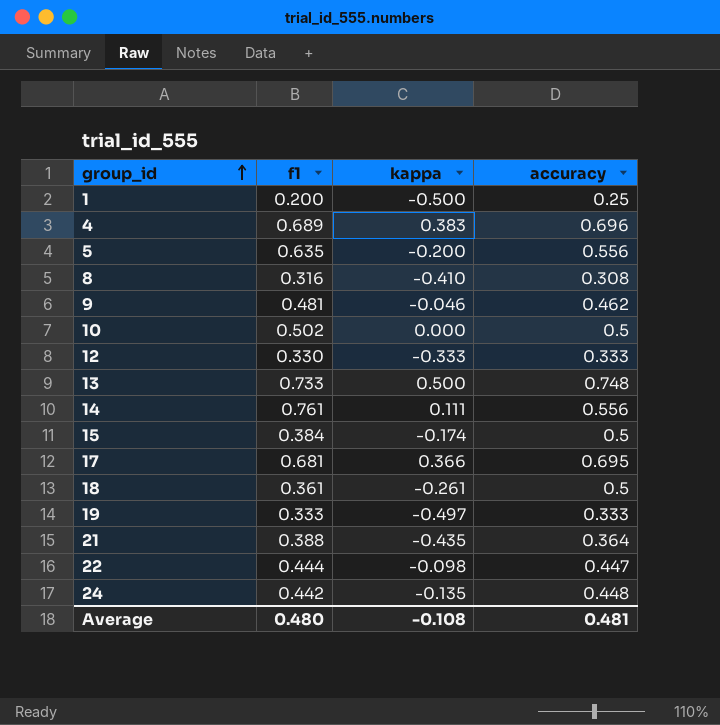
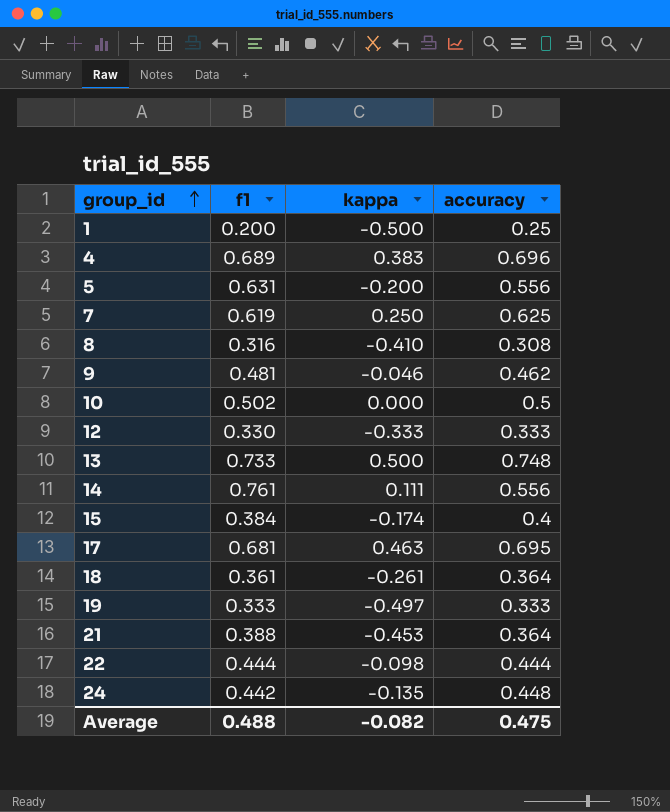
5 | f1: 0.635 -> 0.631
row 7: none -> 0.619 | 0.250 | 0.625
15 | accuracy: 0.5 -> 0.4
17 | kappa: 0.366 -> 0.463
18 | accuracy: 0.5 -> 0.364
21 | kappa: -0.435 -> -0.453
22 | accuracy: 0.447 -> 0.444
Average | f1: 0.480 -> 0.488
Average | kappa: -0.108 -> -0.082
Average | accuracy: 0.481 -> 0.475

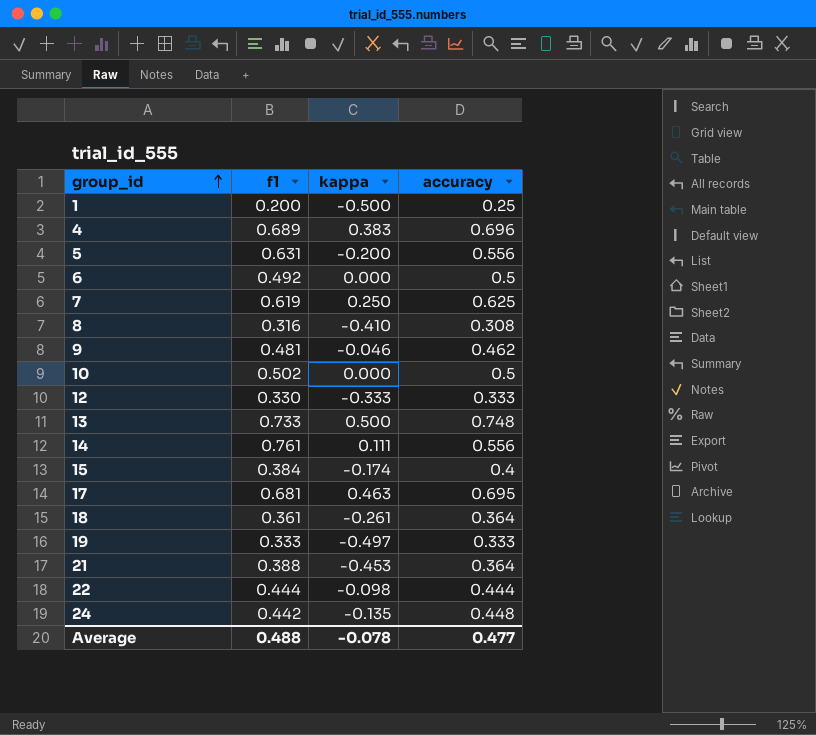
row 6: none -> 0.492 | 0.000 | 0.5
Average | kappa: -0.082 -> -0.078
Average | accuracy: 0.475 -> 0.477

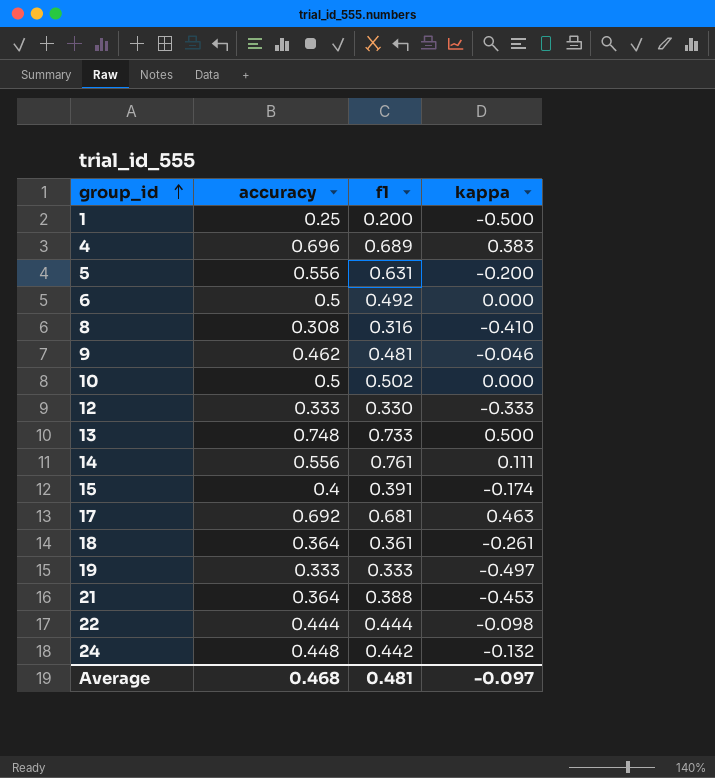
column accuracy | position: 4 -> 2
row 7: 0.619 | 0.250 | 0.625 -> none
15 | f1: 0.384 -> 0.391
17 | accuracy: 0.695 -> 0.692
24 | kappa: -0.135 -> -0.132
Average | accuracy: 0.477 -> 0.468
Average | f1: 0.488 -> 0.481
Average | kappa: -0.078 -> -0.097

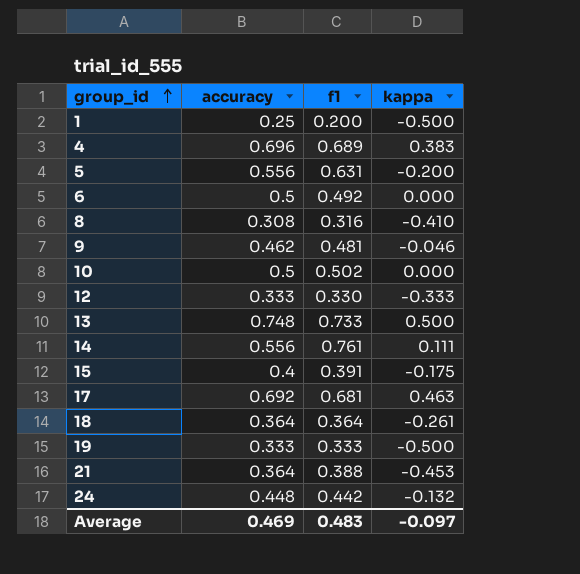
row 22: 0.444 | 0.444 | -0.098 -> none
15 | kappa: -0.174 -> -0.175
18 | f1: 0.361 -> 0.364
19 | kappa: -0.497 -> -0.500
Average | accuracy: 0.468 -> 0.469
Average | f1: 0.481 -> 0.483

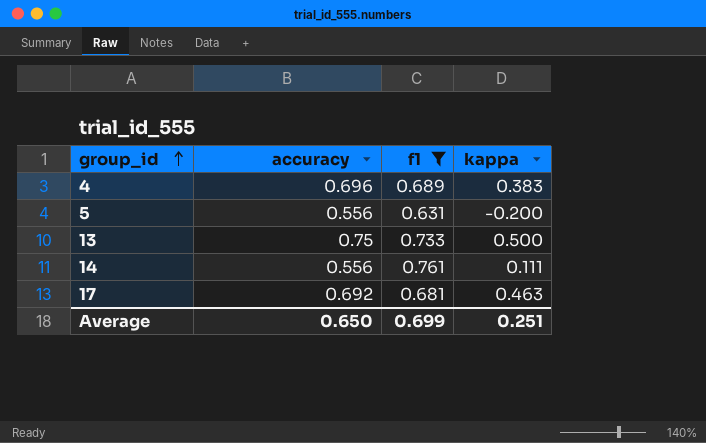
filter: none -> f1 >= 0.631
13 | accuracy: 0.748 -> 0.75
Average | accuracy: 0.469 -> 0.650
Average | f1: 0.483 -> 0.699
Average | kappa: -0.097 -> 0.251

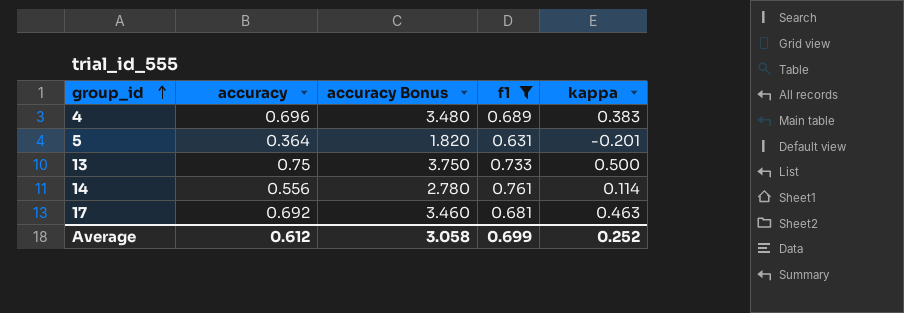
column accuracy Bonus | formula: none -> [accuracy] * 5
5 | accuracy: 0.556 -> 0.364
5 | kappa: -0.200 -> -0.201
14 | kappa: 0.111 -> 0.114
Average | accuracy: 0.650 -> 0.612
Average | kappa: 0.251 -> 0.252

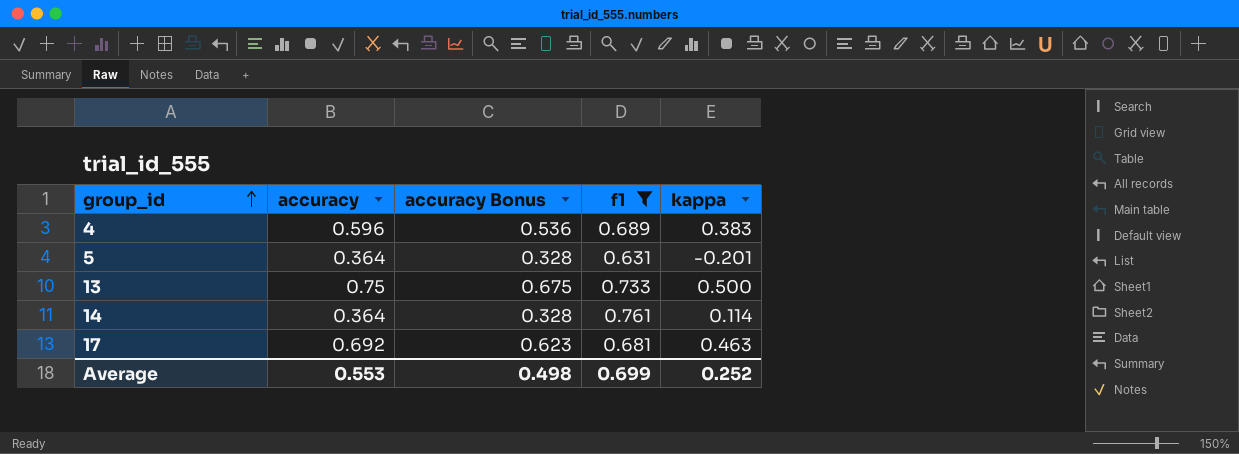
column accuracy Bonus | formula: [accuracy] * 5 -> [accuracy] * 0.9
4 | accuracy: 0.696 -> 0.596
14 | accuracy: 0.556 -> 0.364
Average | accuracy: 0.612 -> 0.553
Average | accuracy Bonus: 3.058 -> 0.498

